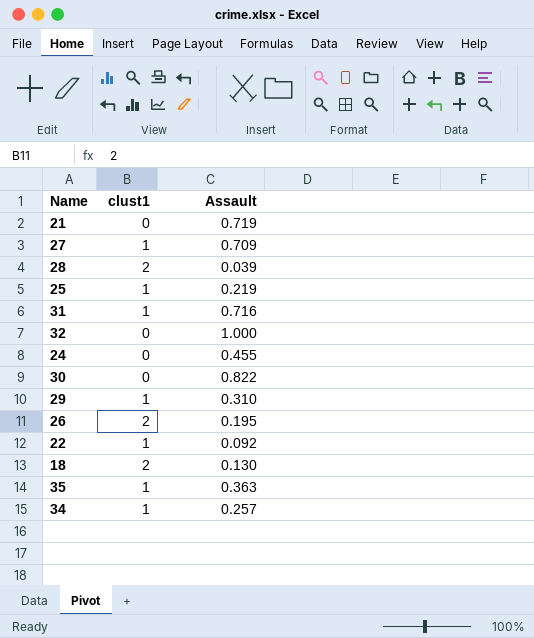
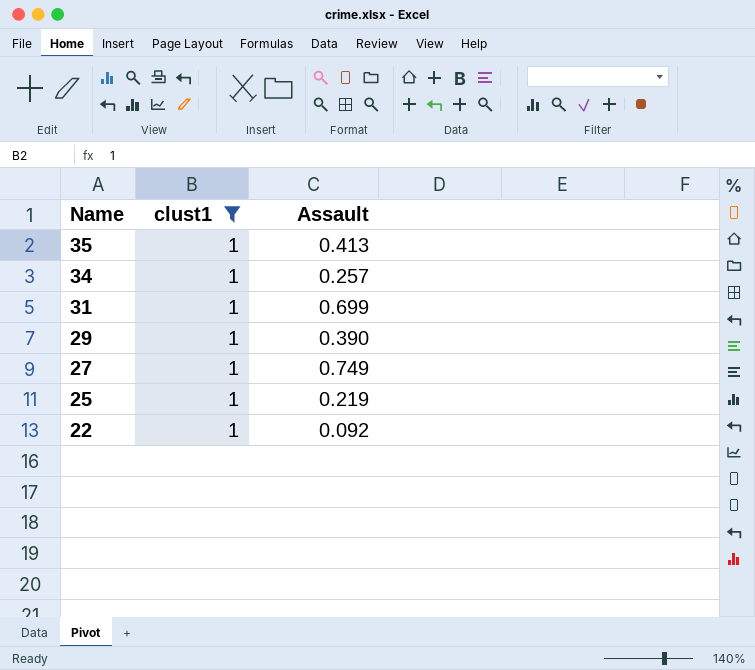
filter: none -> clust1 = 1
row order: none -> Name descending
35 | Assault: 0.363 -> 0.413
31 | Assault: 0.716 -> 0.699
29 | Assault: 0.310 -> 0.390
27 | Assault: 0.709 -> 0.749

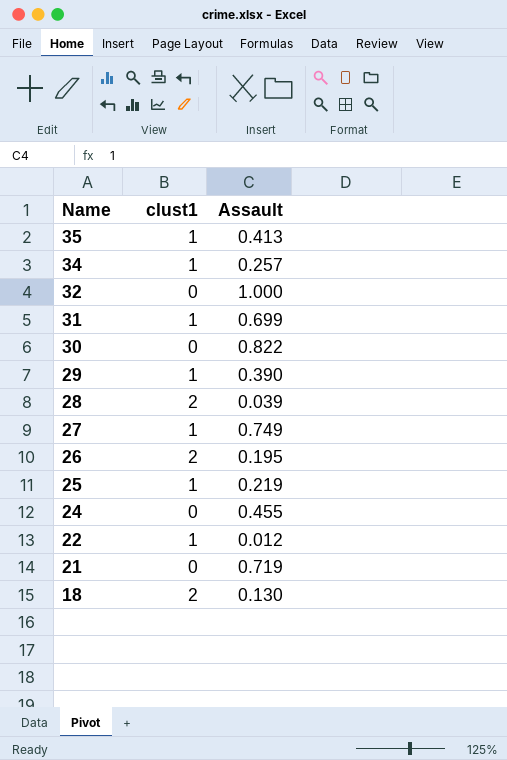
filter: clust1 = 1 -> none
22 | Assault: 0.092 -> 0.012

